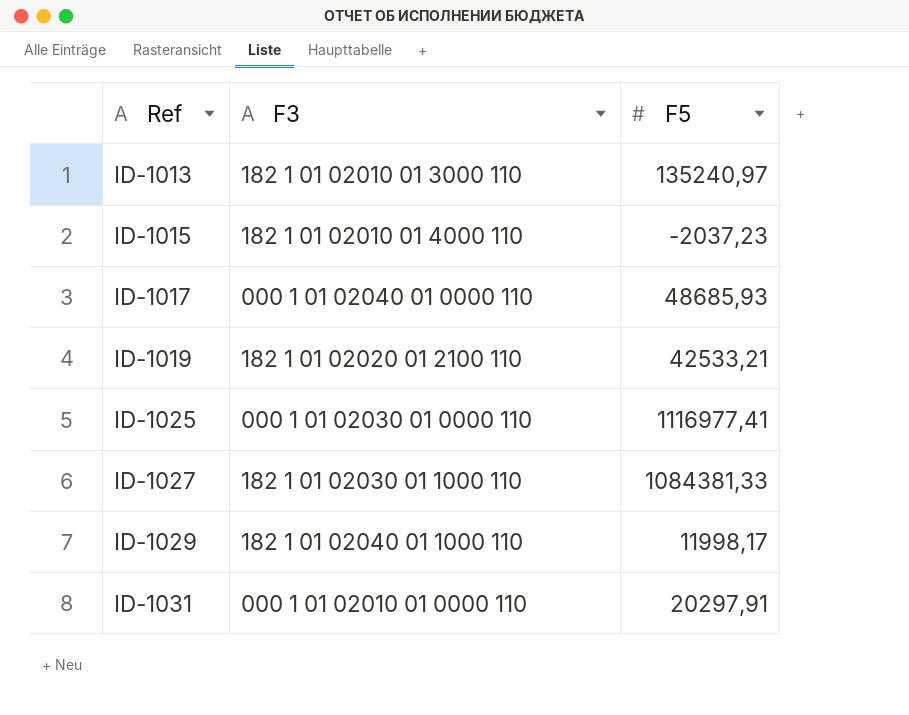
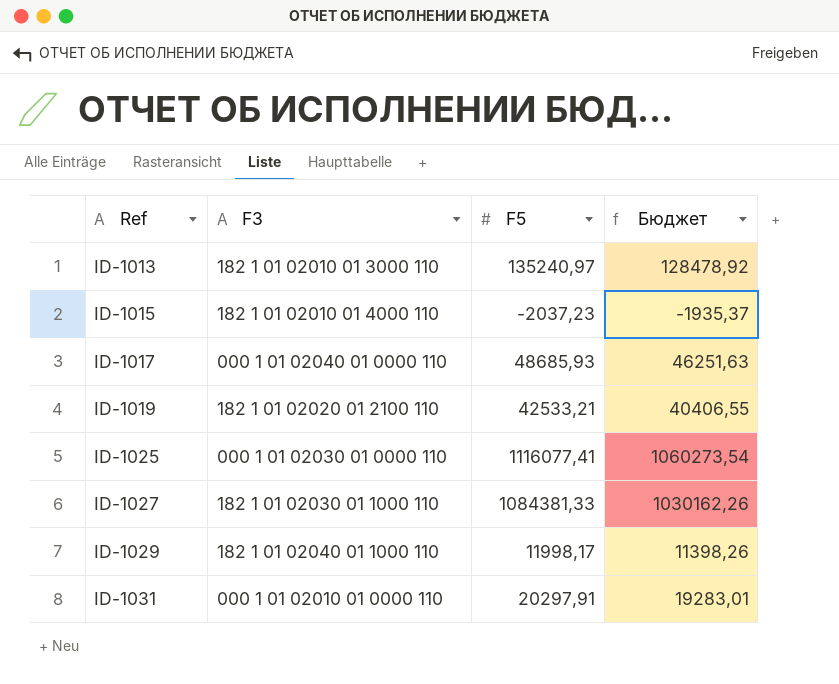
column Бюджет | formula: none -> [F5] * 0,95
ID-1025 | F5: 1116977,41 -> 1116077,41

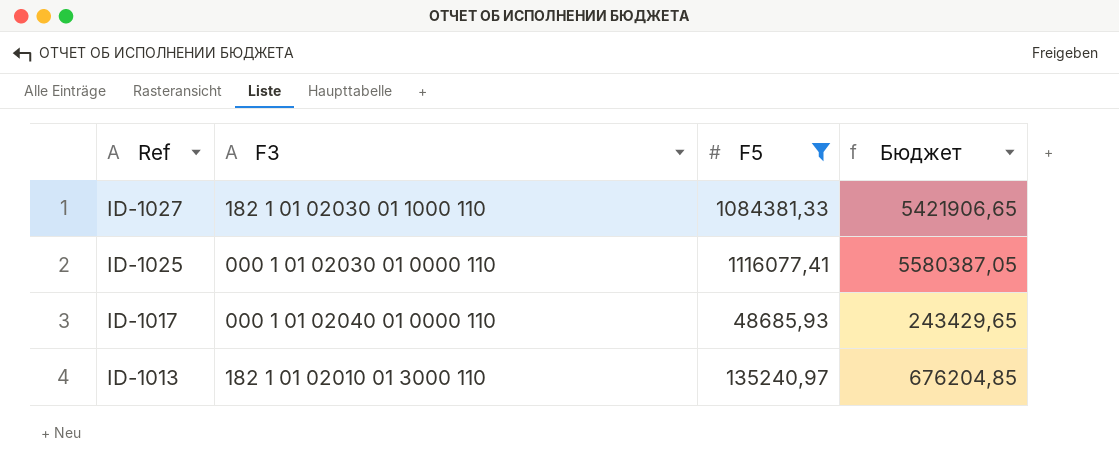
filter: none -> F5 >= 48685,93
row order: Ref ascending -> Ref descending
column Бюджет | formula: [F5] * 0,95 -> [F5] * 5

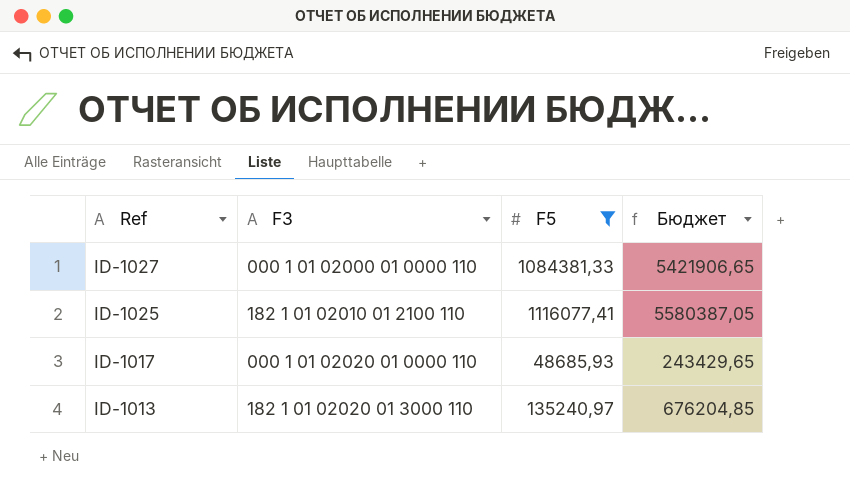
ID-1027 | F3: 182 1 01 02030 01 1000 110 -> 000 1 01 02000 01 0000 110
ID-1025 | F3: 000 1 01 02030 01 0000 110 -> 182 1 01 02010 01 2100 110
ID-1017 | F3: 000 1 01 02040 01 0000 110 -> 000 1 01 02020 01 0000 110
ID-1013 | F3: 182 1 01 02010 01 3000 110 -> 182 1 01 02020 01 3000 110

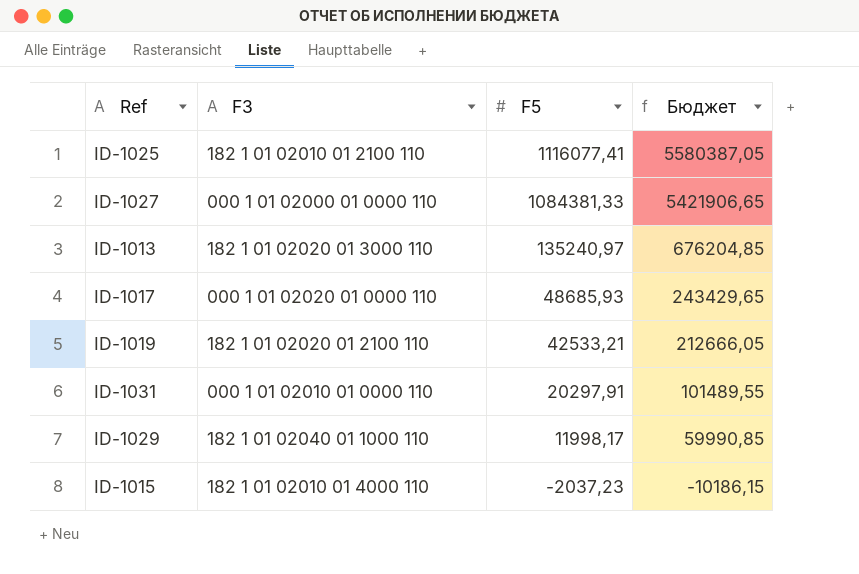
filter: F5 >= 48685,93 -> none
row order: Ref descending -> F5 descending

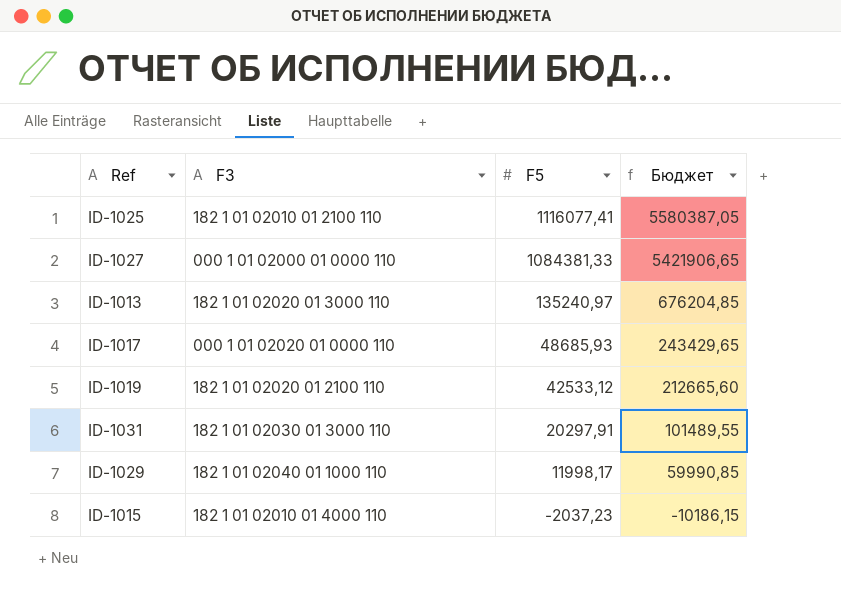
ID-1019 | F5: 42533,21 -> 42533,12
ID-1019 | Бюджет: 212666,05 -> 212665,60
ID-1031 | F3: 000 1 01 02010 01 0000 110 -> 182 1 01 02030 01 3000 110

